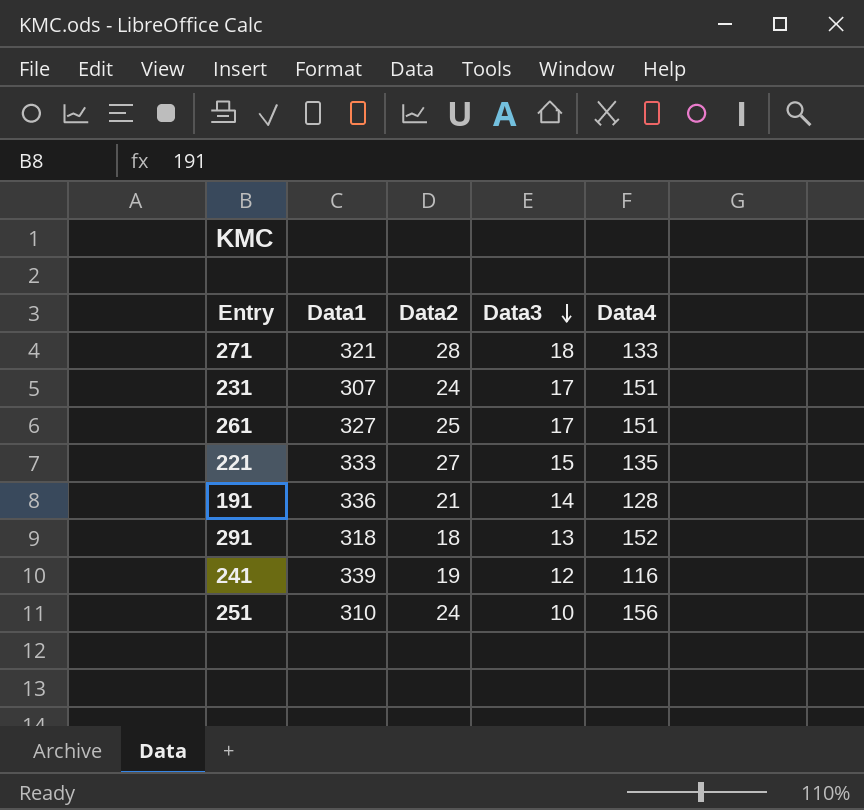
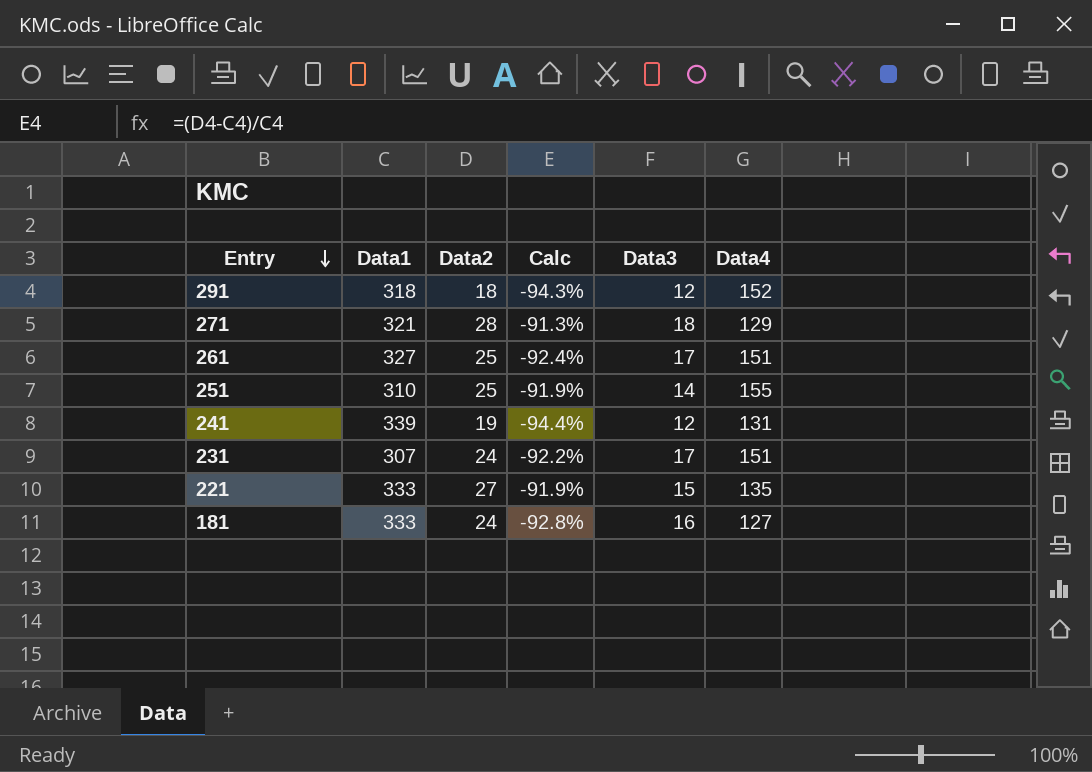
row order: Data3 descending -> Entry descending
column Calc | formula: none -> ([Data2] - [Data1]) / [Data1]
row 191: 336 | 21 | 14 | 128 -> none
291 | Data3: 13 -> 12
271 | Data4: 133 -> 129
251 | Data2: 24 -> 25
251 | Data3: 10 -> 14
251 | Data4: 156 -> 155
241 | Data4: 116 -> 131
row 181: none -> 333 | 24 | -92.8% | 16 | 127

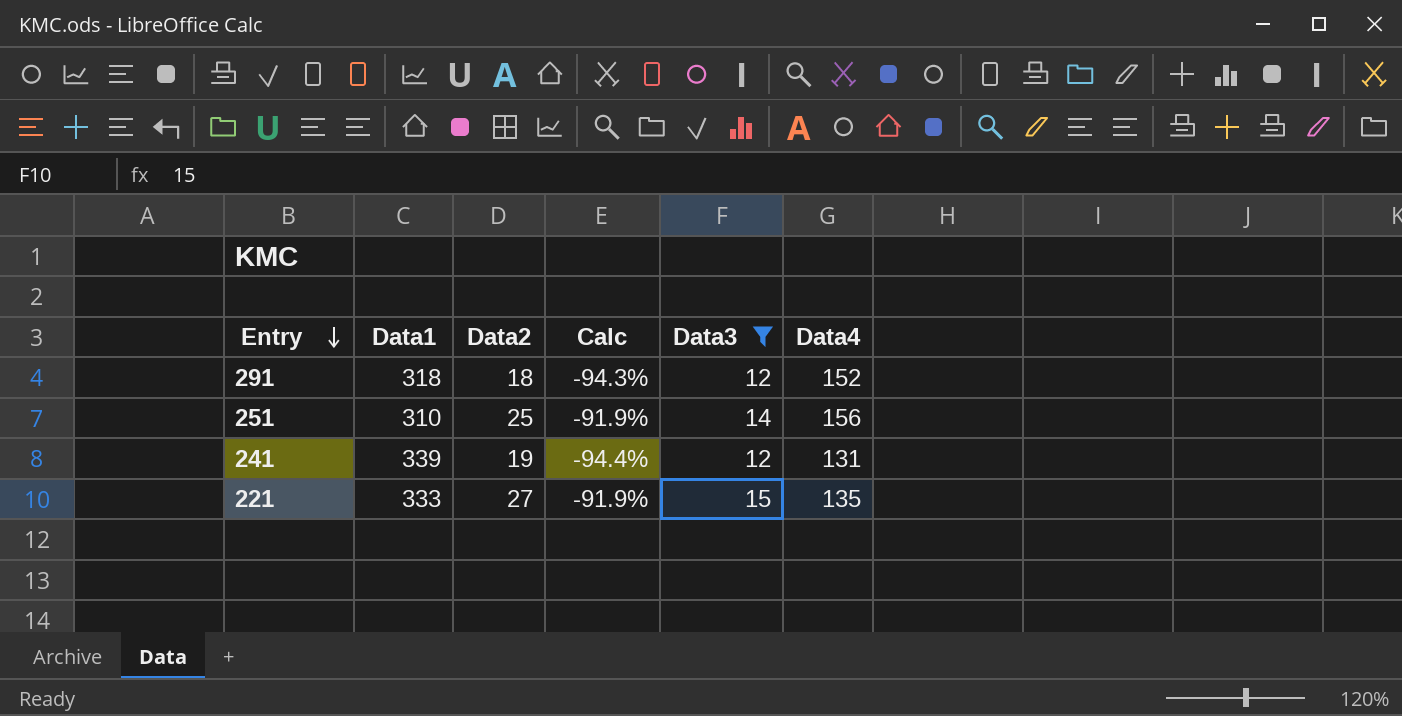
filter: none -> Data3 <= 15
251 | Data4: 155 -> 156

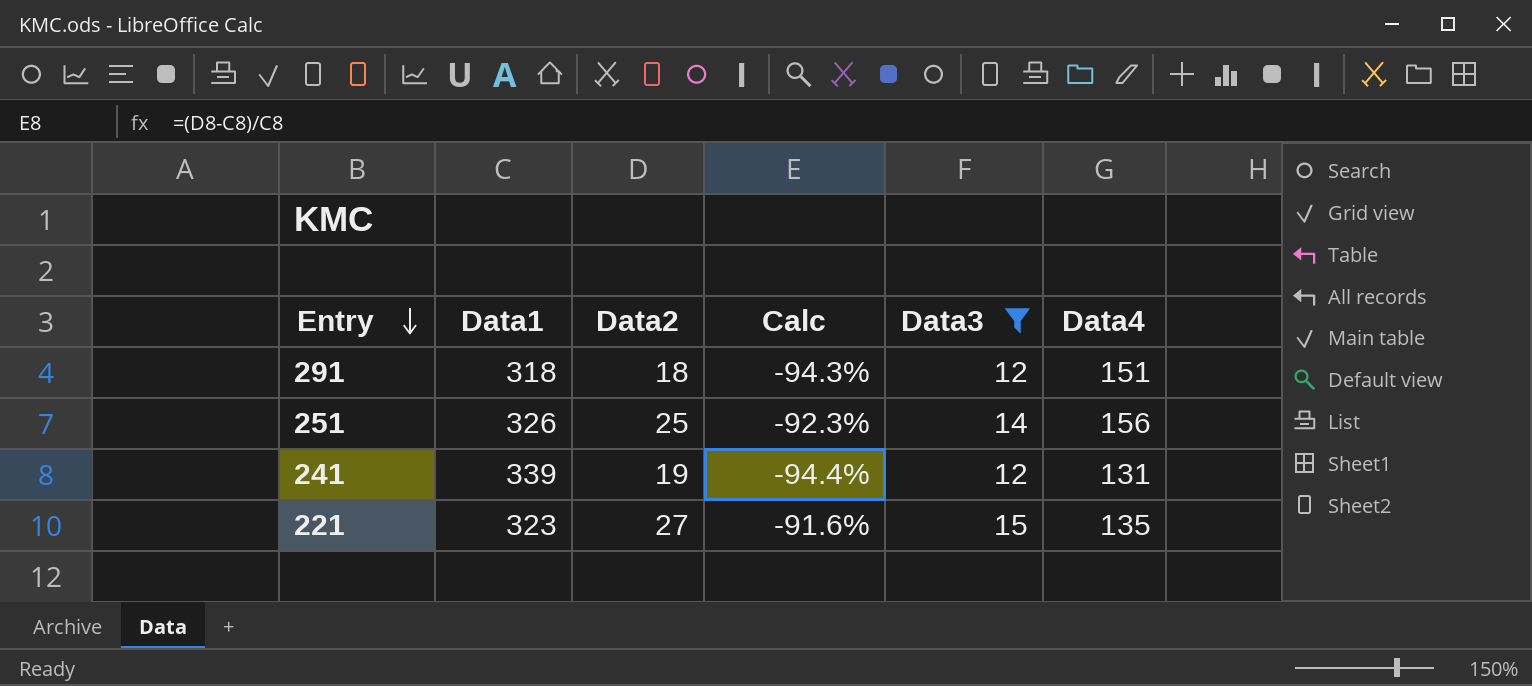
291 | Data4: 152 -> 151
251 | Data1: 310 -> 326
251 | Calc: -91.9% -> -92.3%
221 | Data1: 333 -> 323
221 | Calc: -91.9% -> -91.6%

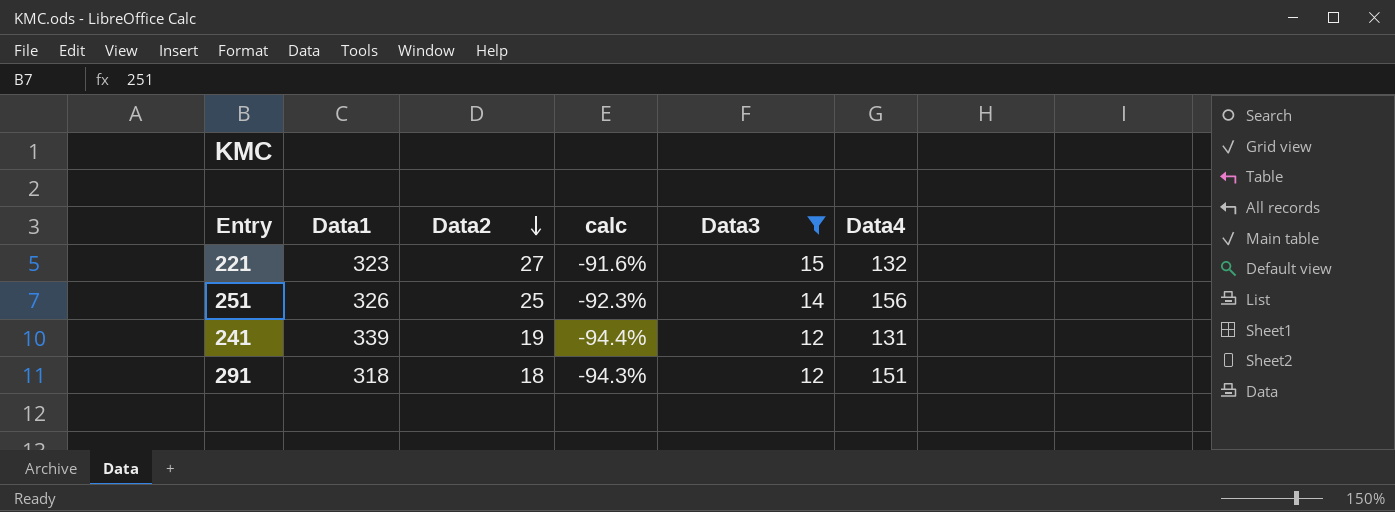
row order: Entry descending -> Data2 descending
column name: Calc -> calc
221 | Data4: 135 -> 132

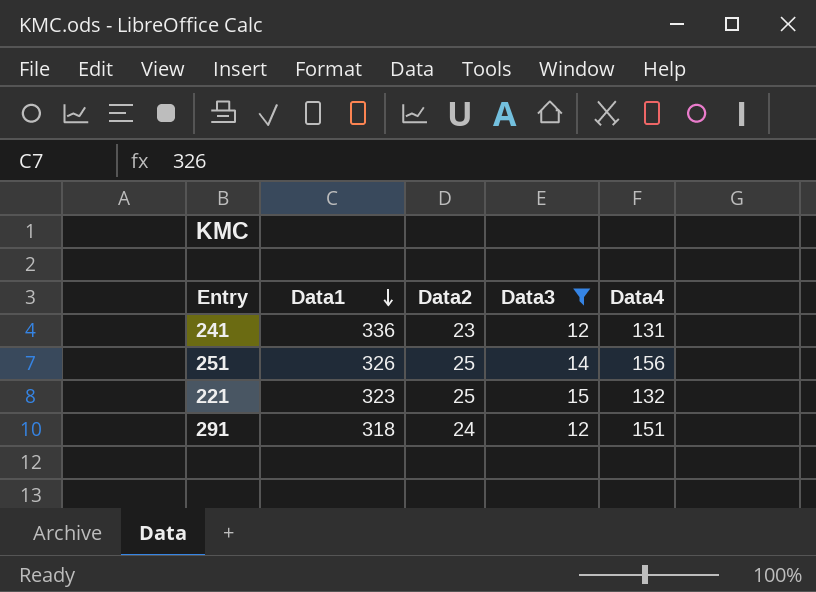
row order: Data2 descending -> Data1 descending
column calc | formula: ([Data2] - [Data1]) / [Data1] -> none
241 | Data1: 339 -> 336
241 | Data2: 19 -> 23
221 | Data2: 27 -> 25
291 | Data2: 18 -> 24

